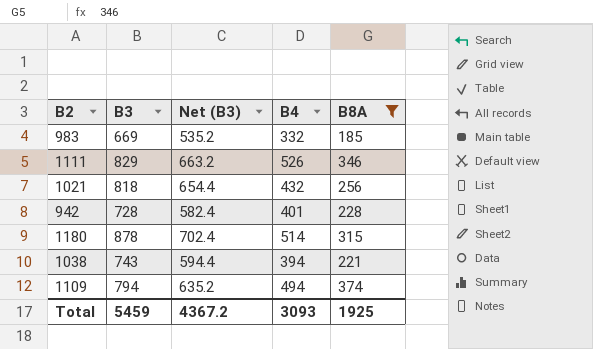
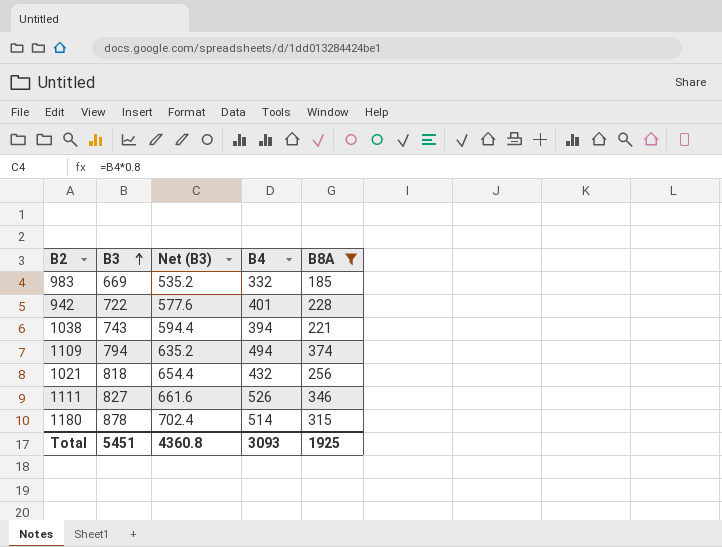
row order: none -> B3 ascending
942 | B3: 728 -> 722
942 | Net (B3): 582.4 -> 577.6
1111 | B3: 829 -> 827
1111 | Net (B3): 663.2 -> 661.6
Total | B3: 5459 -> 5451
Total | Net (B3): 4367.2 -> 4360.8

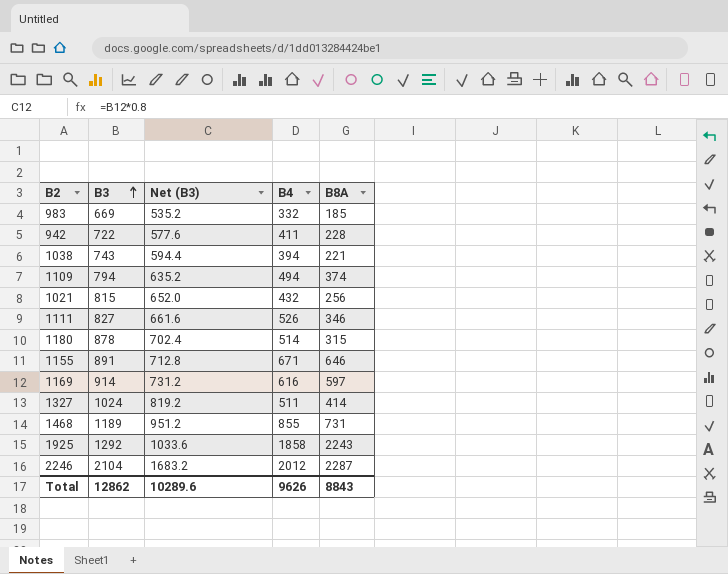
filter: B8A <= 374 -> none
942 | B4: 401 -> 411
1021 | B3: 818 -> 815
1021 | Net (B3): 654.4 -> 652.0
Total | B3: 5451 -> 12862
Total | Net (B3): 4360.8 -> 10289.6
Total | B4: 3093 -> 9626
Total | B8A: 1925 -> 8843

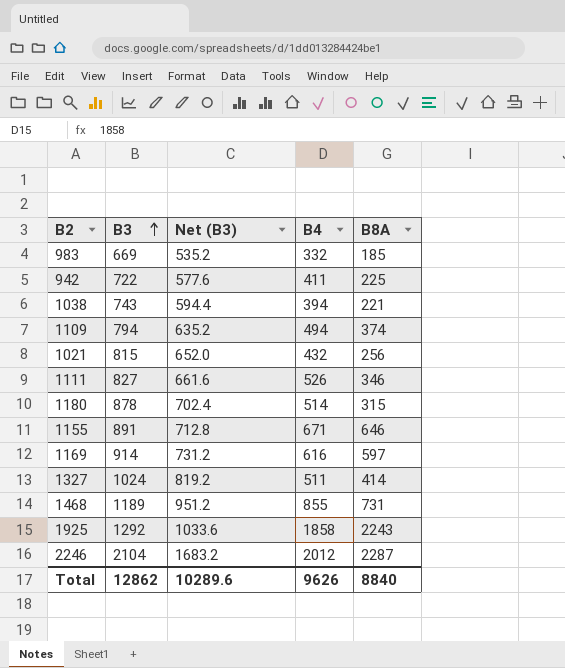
942 | B8A: 228 -> 225
Total | B8A: 8843 -> 8840

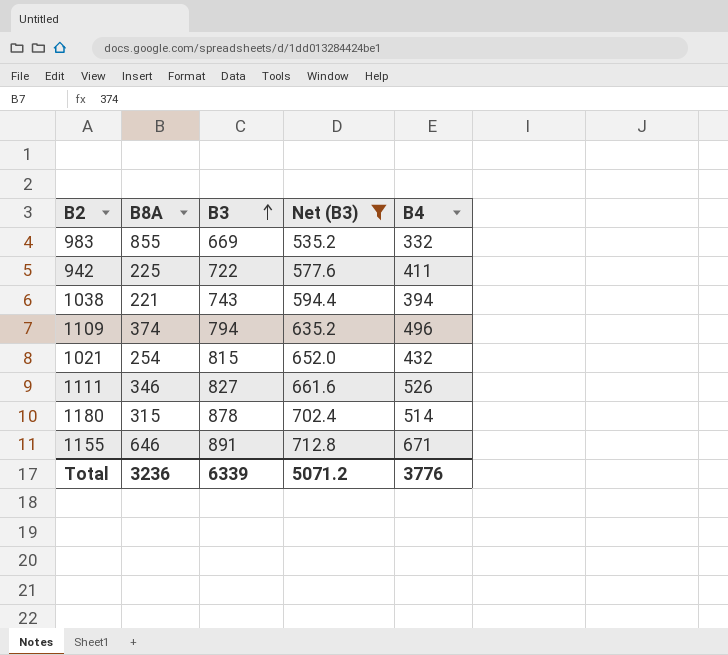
filter: none -> Net (B3) <= 712.8
column B8A | position: 5 -> 2
983 | B8A: 185 -> 855
1109 | B4: 494 -> 496
1021 | B8A: 256 -> 254
Total | B8A: 8840 -> 3236
Total | B3: 12862 -> 6339
Total | Net (B3): 10289.6 -> 5071.2
Total | B4: 9626 -> 3776

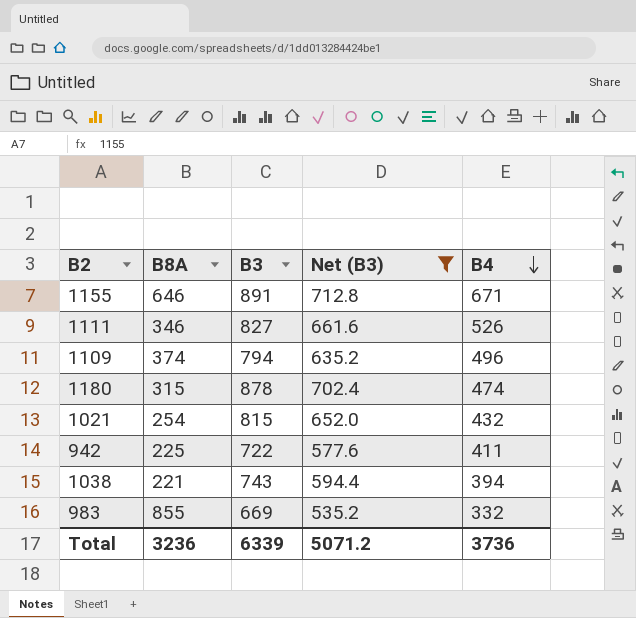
row order: B3 ascending -> B4 descending
1180 | B4: 514 -> 474
Total | B4: 3776 -> 3736

